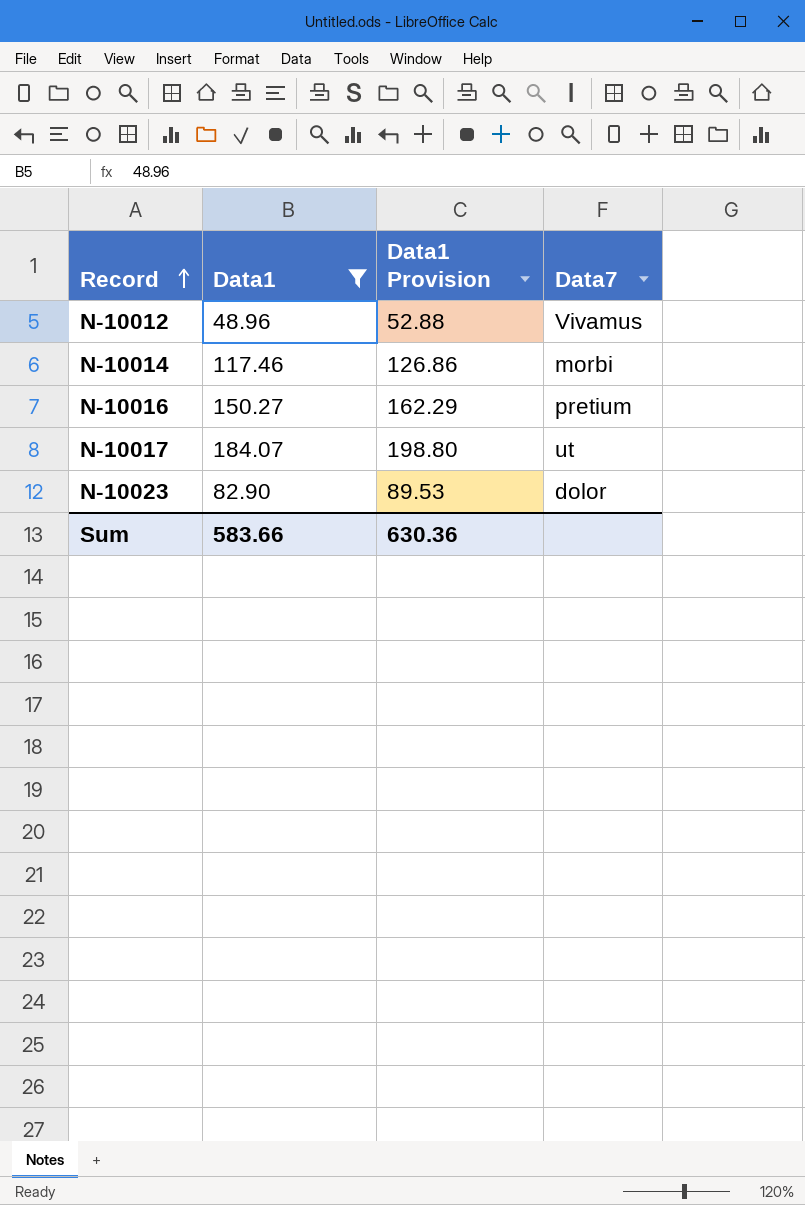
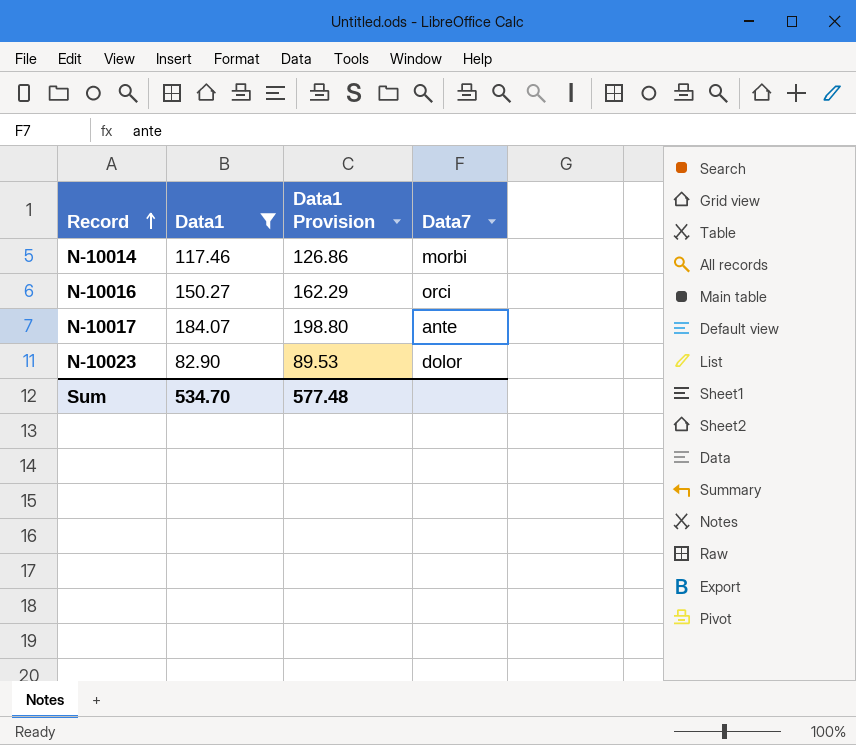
row N-10012: 48.96 | 52.88 | Vivamus -> none
N-10016 | Data7: pretium -> orci
N-10017 | Data7: ut -> ante
Sum | Data1: 583.66 -> 534.70
Sum | Data1 Provision: 630.36 -> 577.48

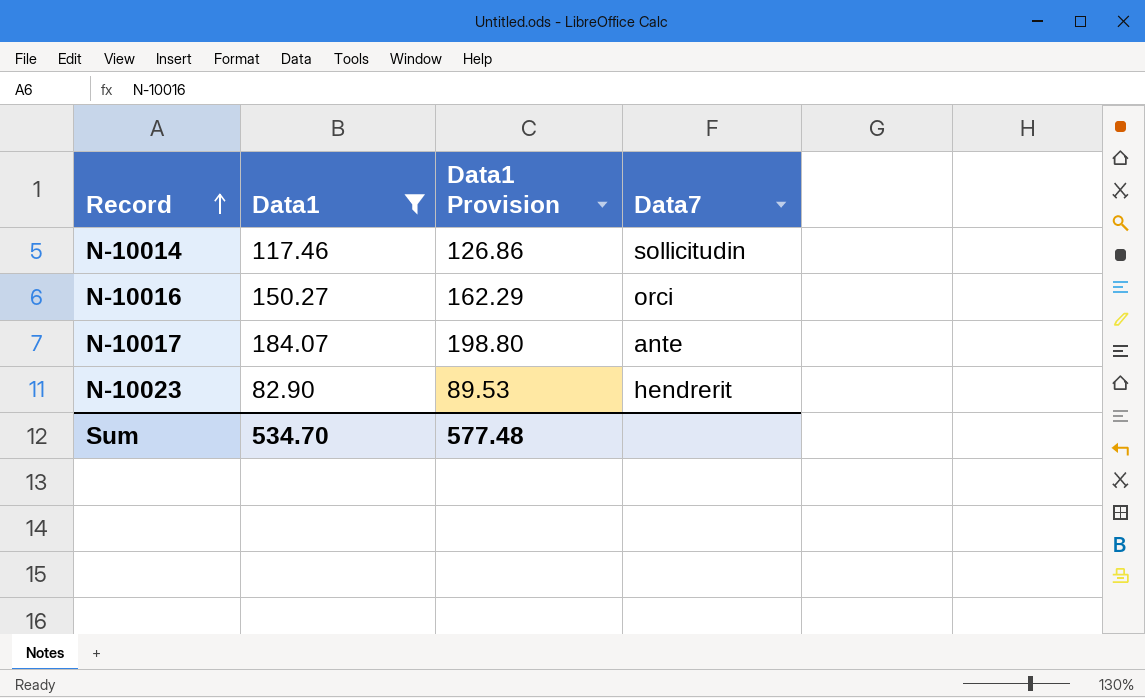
N-10014 | Data7: morbi -> sollicitudin
N-10023 | Data7: dolor -> hendrerit

